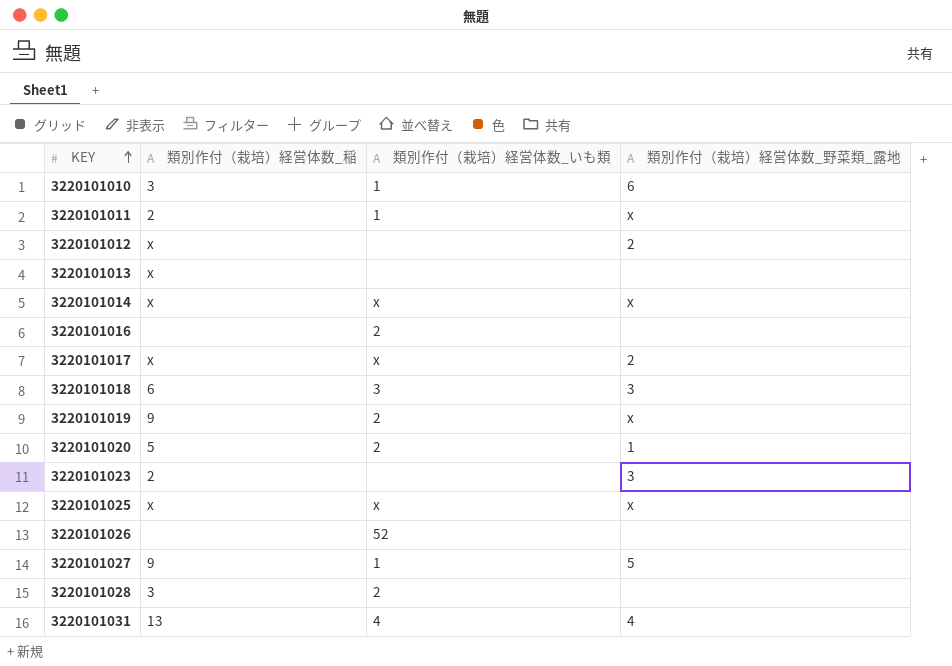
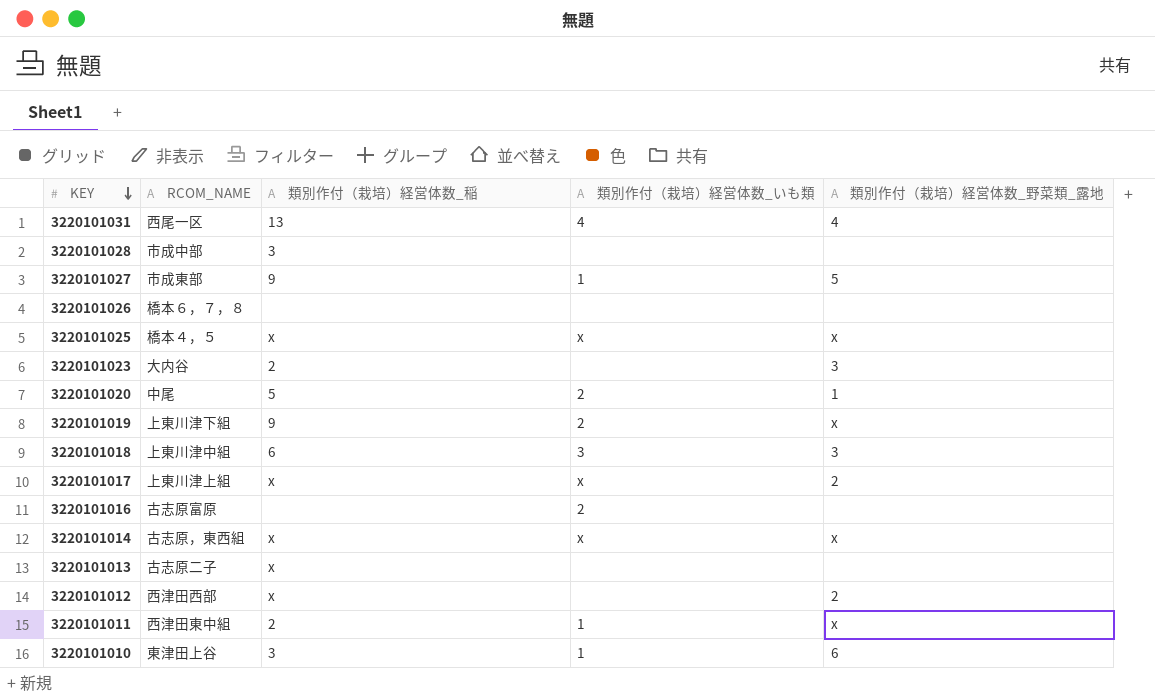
row order: KEY ascending -> KEY descending
column RCOM_NAME | position: none -> 2
3220101028 | 類別作付（栽培）経営体数_いも類: 2 -> none
3220101026 | 類別作付（栽培）経営体数_いも類: 52 -> none

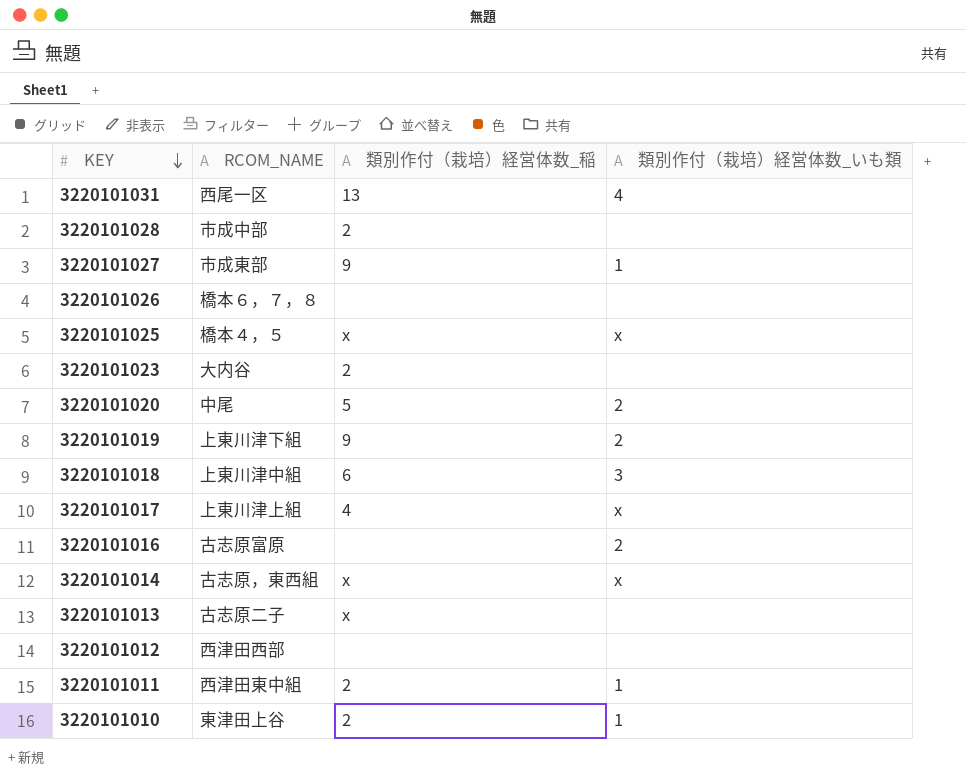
column 類別作付（栽培）経営体数_野菜類_露地 | position: 5 -> none
3220101028 | 類別作付（栽培）経営体数_稲: 3 -> 2
3220101017 | 類別作付（栽培）経営体数_稲: x -> 4
3220101012 | 類別作付（栽培）経営体数_稲: x -> none
3220101010 | 類別作付（栽培）経営体数_稲: 3 -> 2

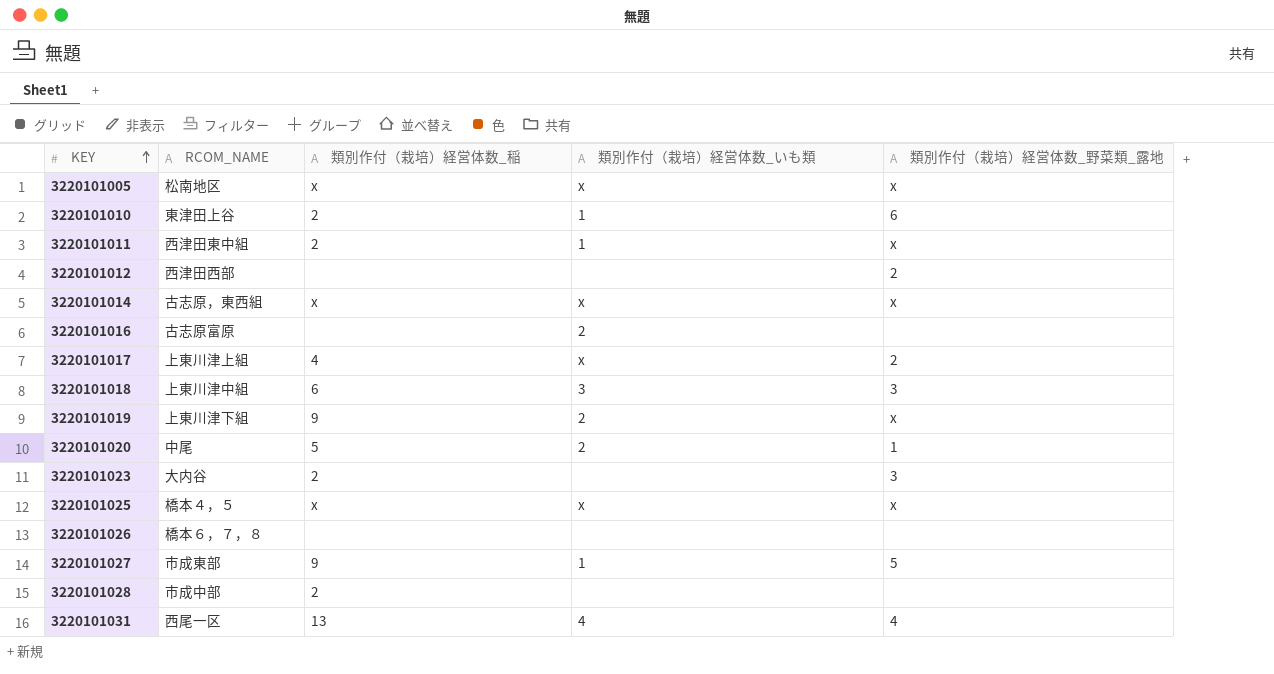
row order: KEY descending -> KEY ascending
column 類別作付（栽培）経営体数_野菜類_露地 | position: none -> 5
row 3220101013: 古志原二子 | x | none -> none
row 3220101005: none -> 松南地区 | x | x | x

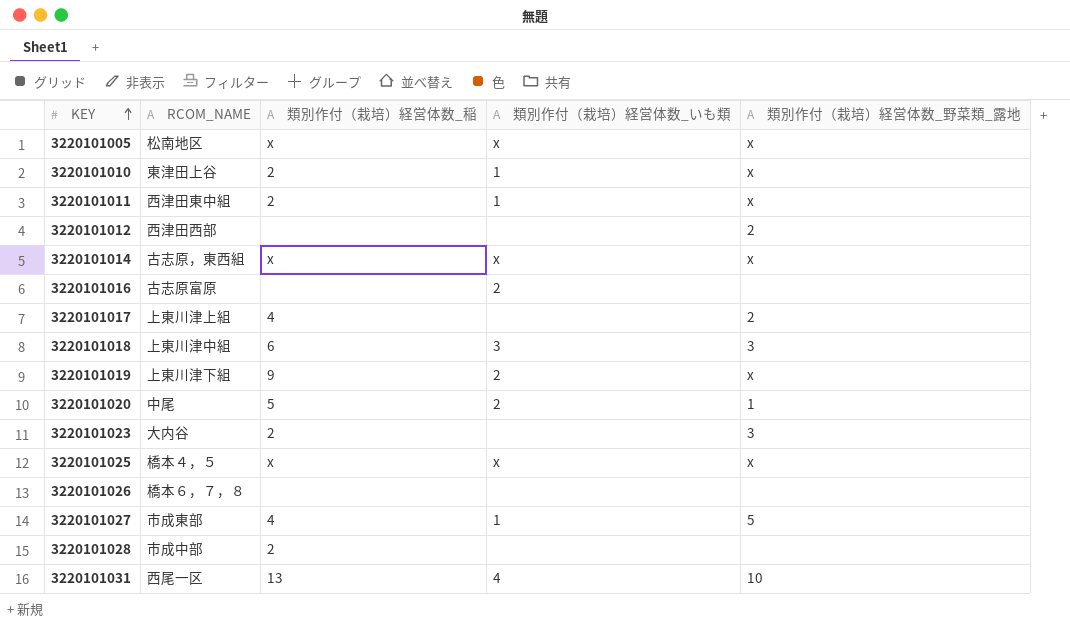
3220101010 | 類別作付（栽培）経営体数_野菜類_露地: 6 -> x
3220101017 | 類別作付（栽培）経営体数_いも類: x -> none
3220101027 | 類別作付（栽培）経営体数_稲: 9 -> 4
3220101031 | 類別作付（栽培）経営体数_野菜類_露地: 4 -> 10

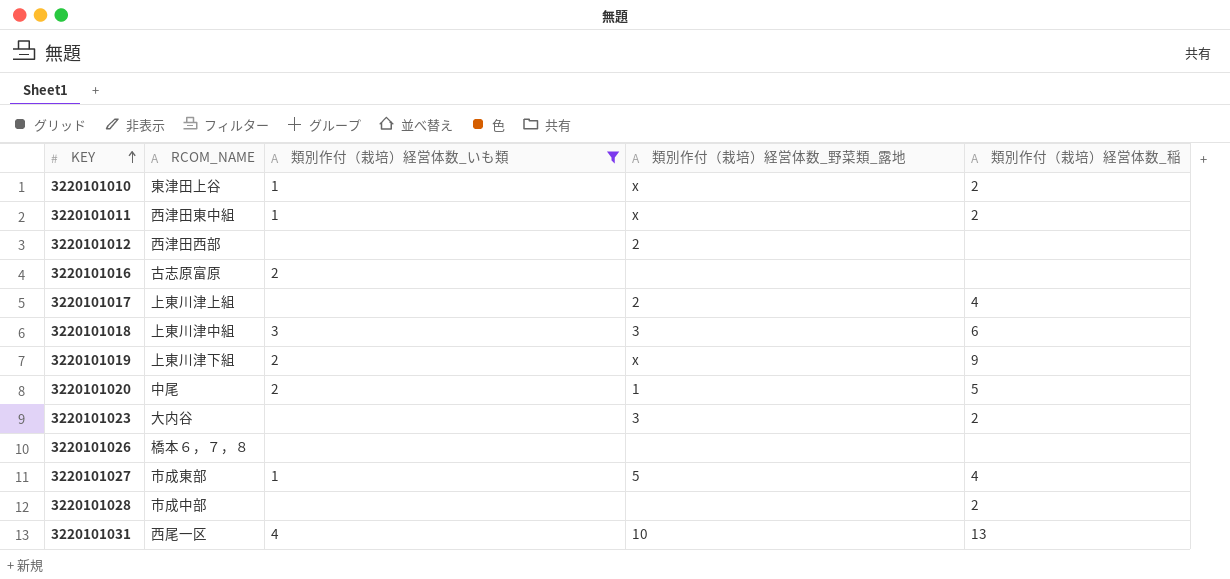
filter: none -> 類別作付（栽培）経営体数_いも類 != x
column 類別作付（栽培）経営体数_稲 | position: 3 -> 5

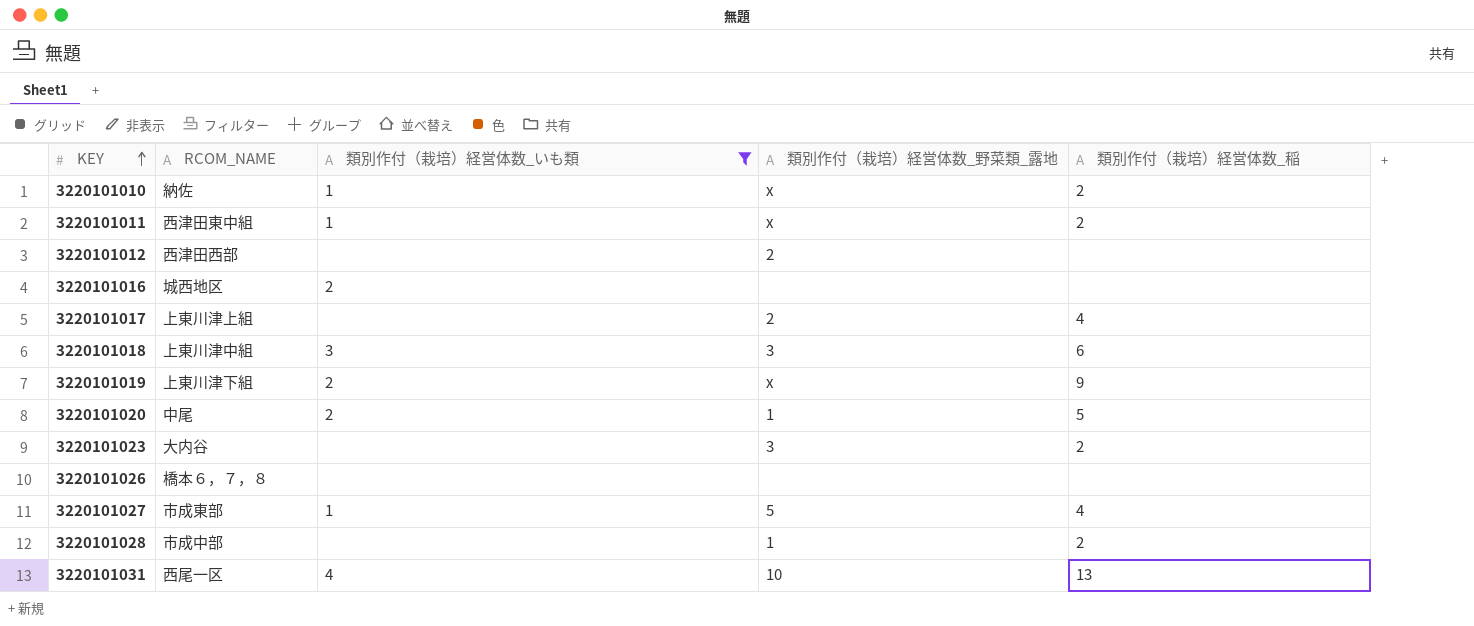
3220101010 | RCOM_NAME: 東津田上谷 -> 納佐
3220101016 | RCOM_NAME: 古志原富原 -> 城西地区
3220101028 | 類別作付（栽培）経営体数_野菜類_露地: none -> 1

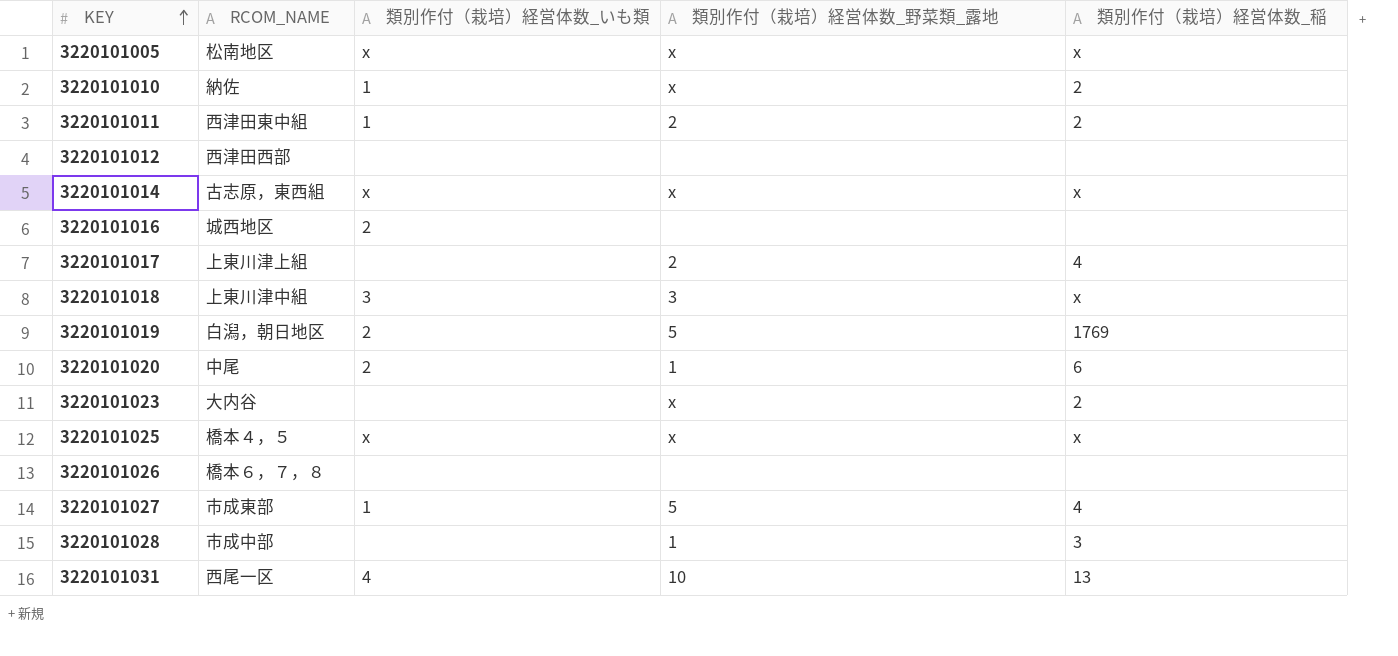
filter: 類別作付（栽培）経営体数_いも類 != x -> none
3220101011 | 類別作付（栽培）経営体数_野菜類_露地: x -> 2
3220101012 | 類別作付（栽培）経営体数_野菜類_露地: 2 -> none
3220101018 | 類別作付（栽培）経営体数_稲: 6 -> x
3220101019 | RCOM_NAME: 上東川津下組 -> 白潟，朝日地区
3220101019 | 類別作付（栽培）経営体数_野菜類_露地: x -> 5
3220101019 | 類別作付（栽培）経営体数_稲: 9 -> 1769
3220101020 | 類別作付（栽培）経営体数_稲: 5 -> 6
3220101023 | 類別作付（栽培）経営体数_野菜類_露地: 3 -> x
3220101028 | 類別作付（栽培）経営体数_稲: 2 -> 3

